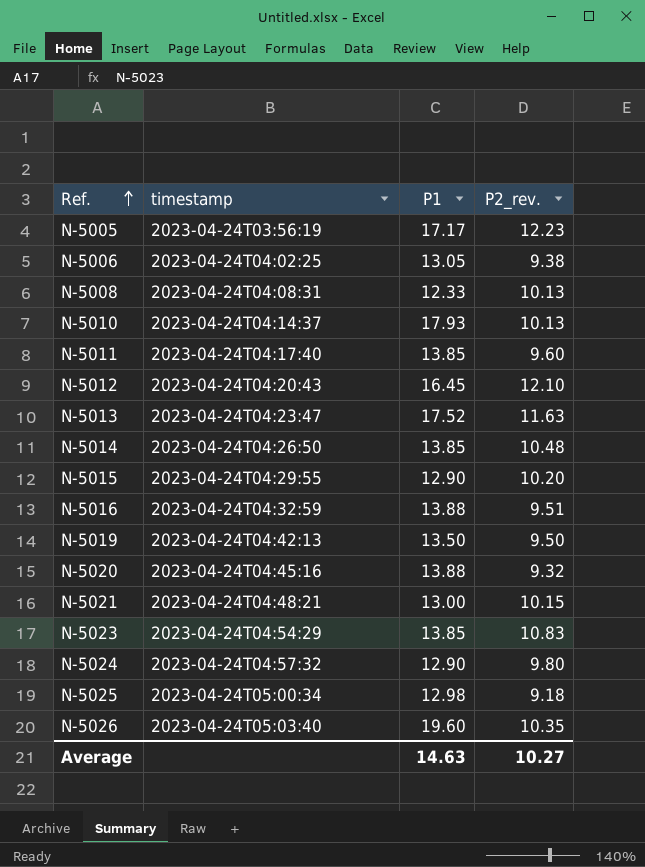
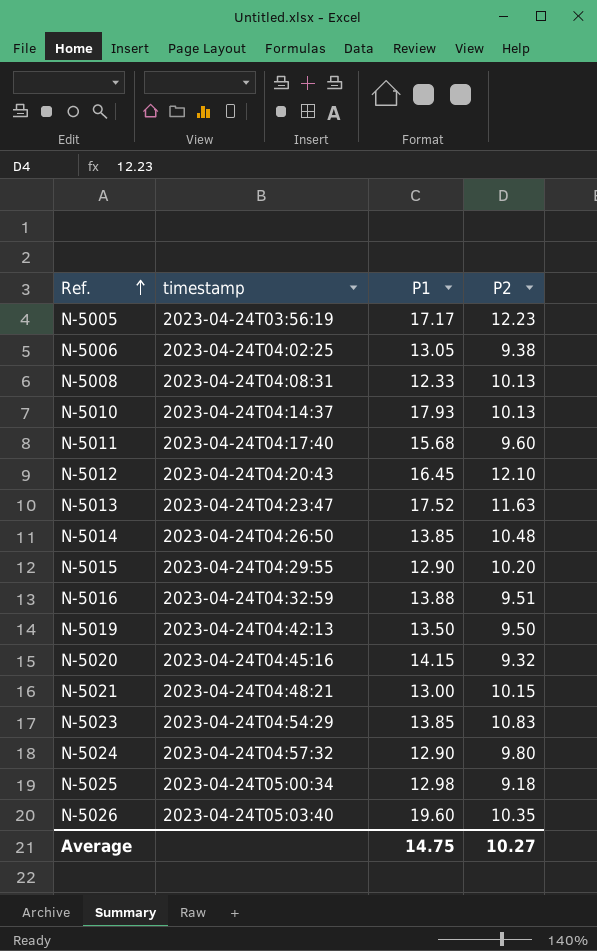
column name: P2_rev. -> P2
N-5011 | P1: 13.85 -> 15.68
N-5020 | P1: 13.88 -> 14.15
Average | P1: 14.63 -> 14.75

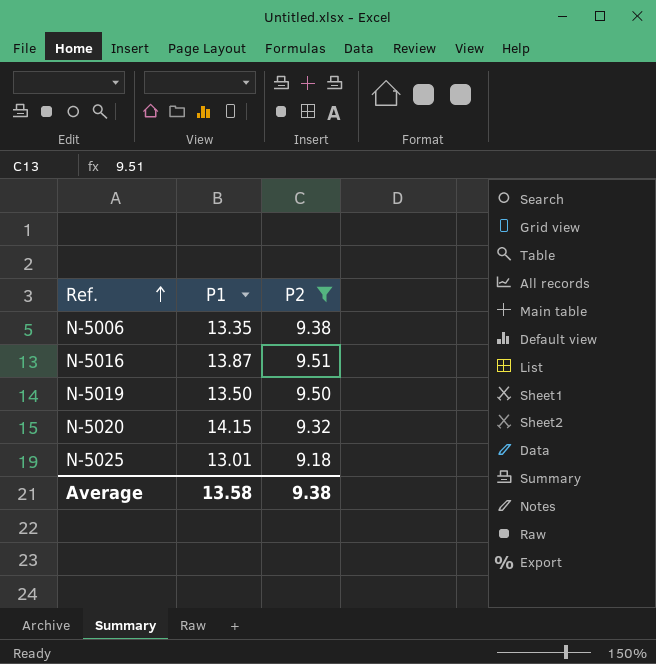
filter: none -> P2 <= 9.51
column timestamp | position: 2 -> none
N-5006 | P1: 13.05 -> 13.35
N-5016 | P1: 13.88 -> 13.87
N-5025 | P1: 12.98 -> 13.01
Average | P1: 14.75 -> 13.58
Average | P2: 10.27 -> 9.38

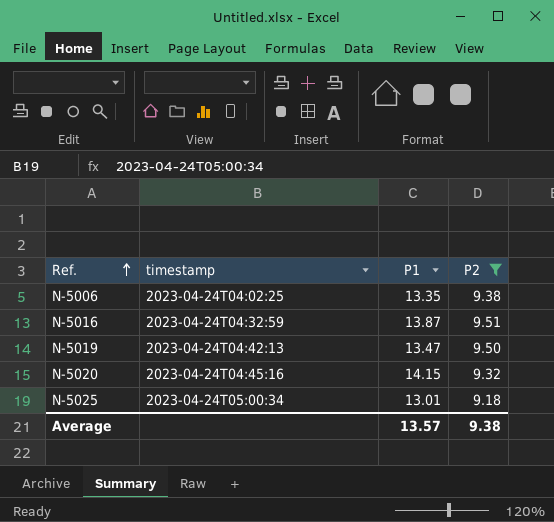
column timestamp | position: none -> 2
N-5019 | P1: 13.50 -> 13.47
Average | P1: 13.58 -> 13.57

